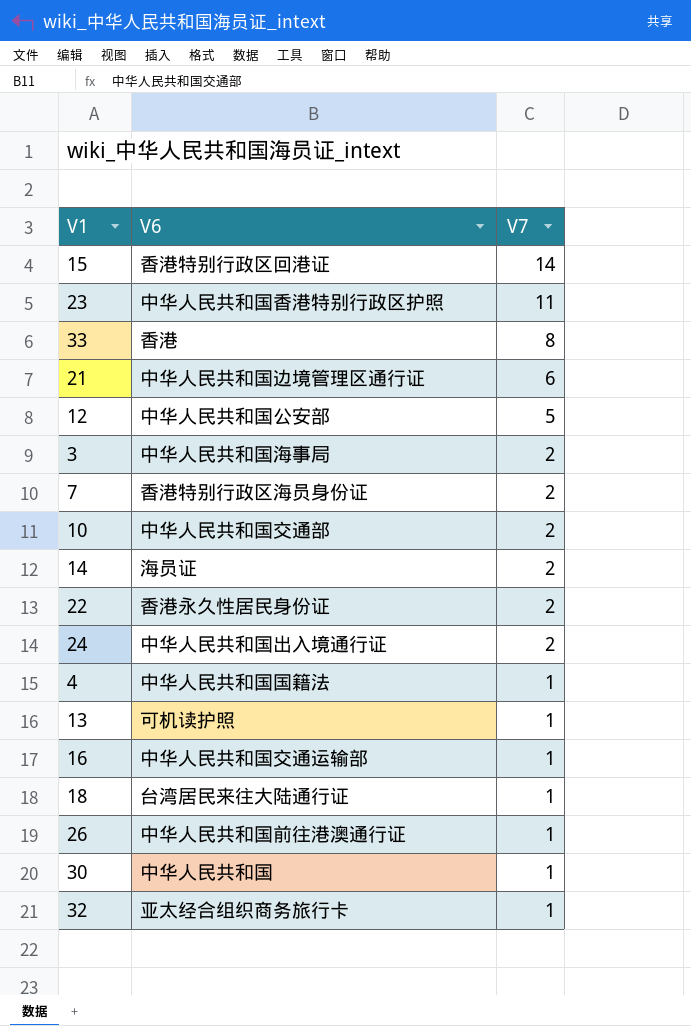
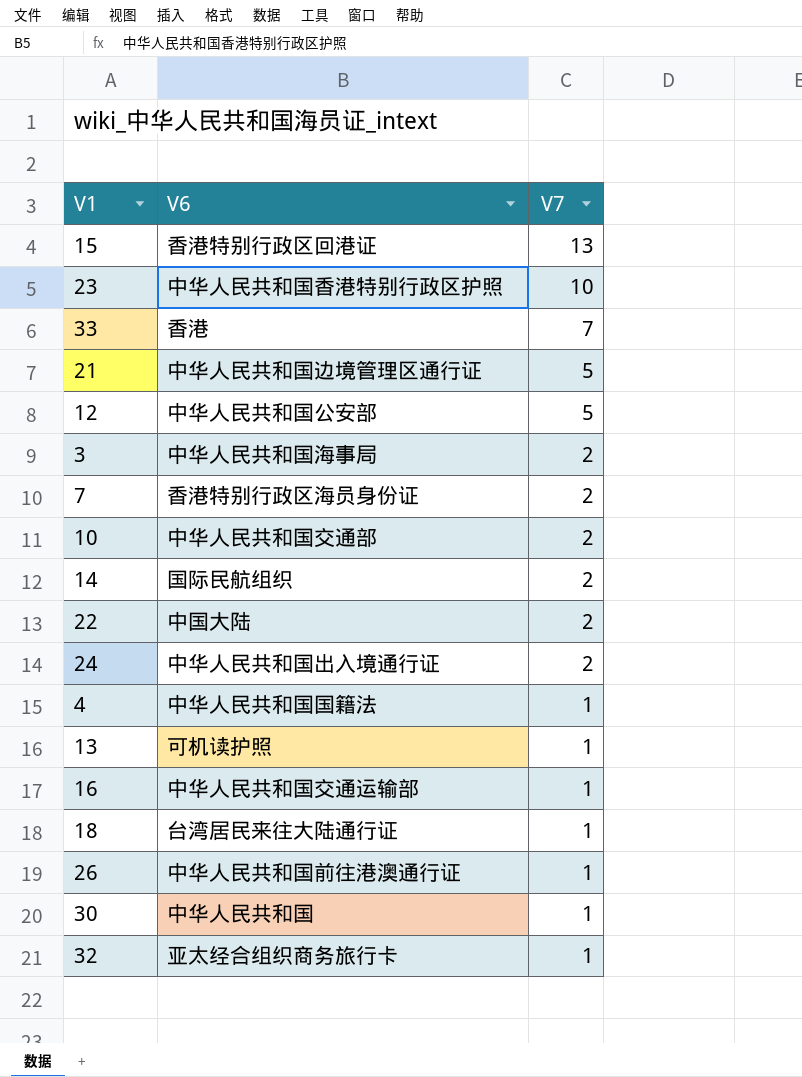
15 | V7: 14 -> 13
23 | V7: 11 -> 10
33 | V7: 8 -> 7
21 | V7: 6 -> 5
14 | V6: 海员证 -> 国际民航组织
22 | V6: 香港永久性居民身份证 -> 中国大陆

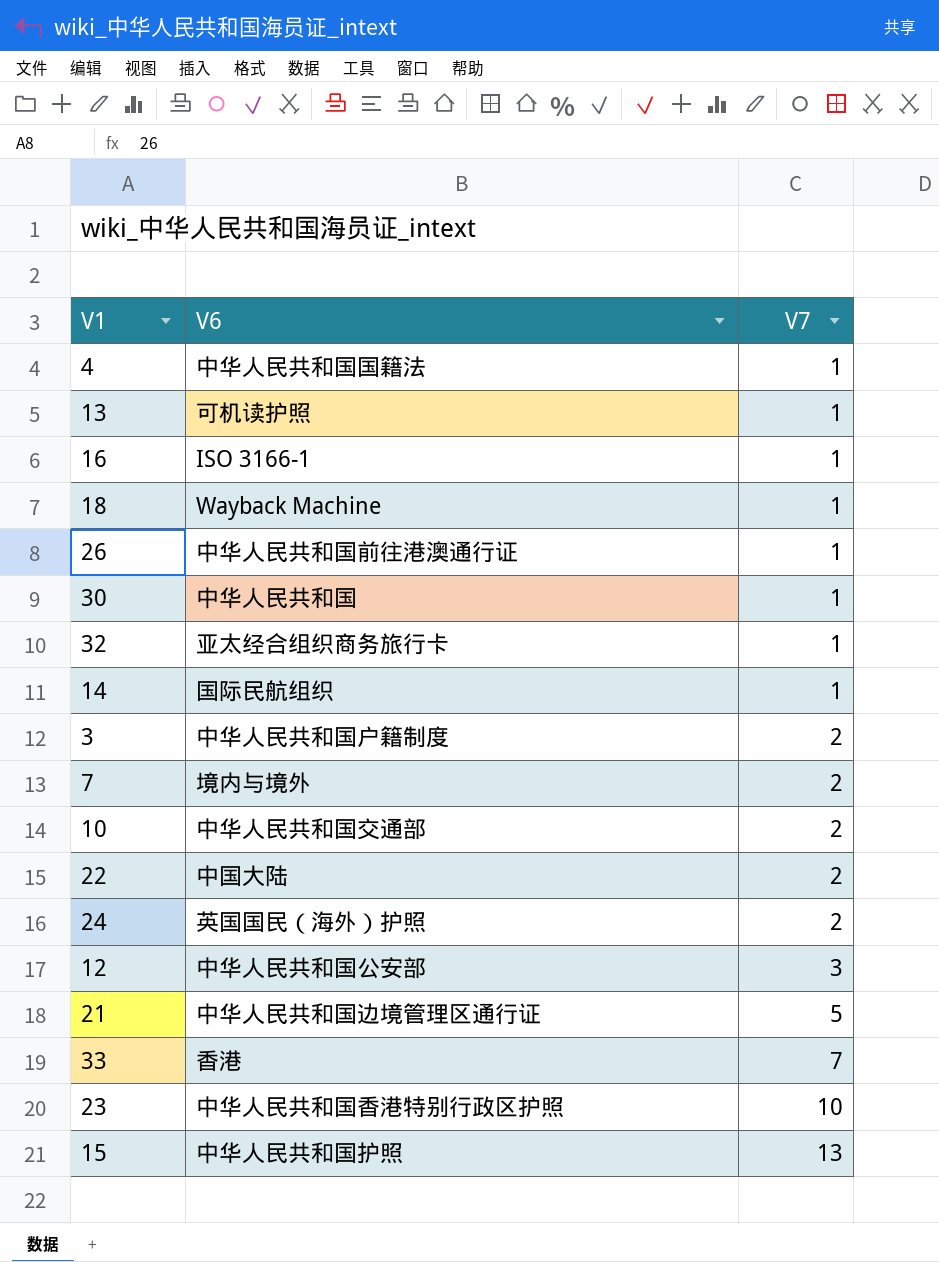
row order: V7 descending -> V7 ascending
16 | V6: 中华人民共和国交通运输部 -> ISO 3166-1
18 | V6: 台湾居民来往大陆通行证 -> Wayback Machine
14 | V7: 2 -> 1
3 | V6: 中华人民共和国海事局 -> 中华人民共和国户籍制度
7 | V6: 香港特别行政区海员身份证 -> 境内与境外
24 | V6: 中华人民共和国出入境通行证 -> 英国国民（海外）护照
12 | V7: 5 -> 3
15 | V6: 香港特别行政区回港证 -> 中华人民共和国护照

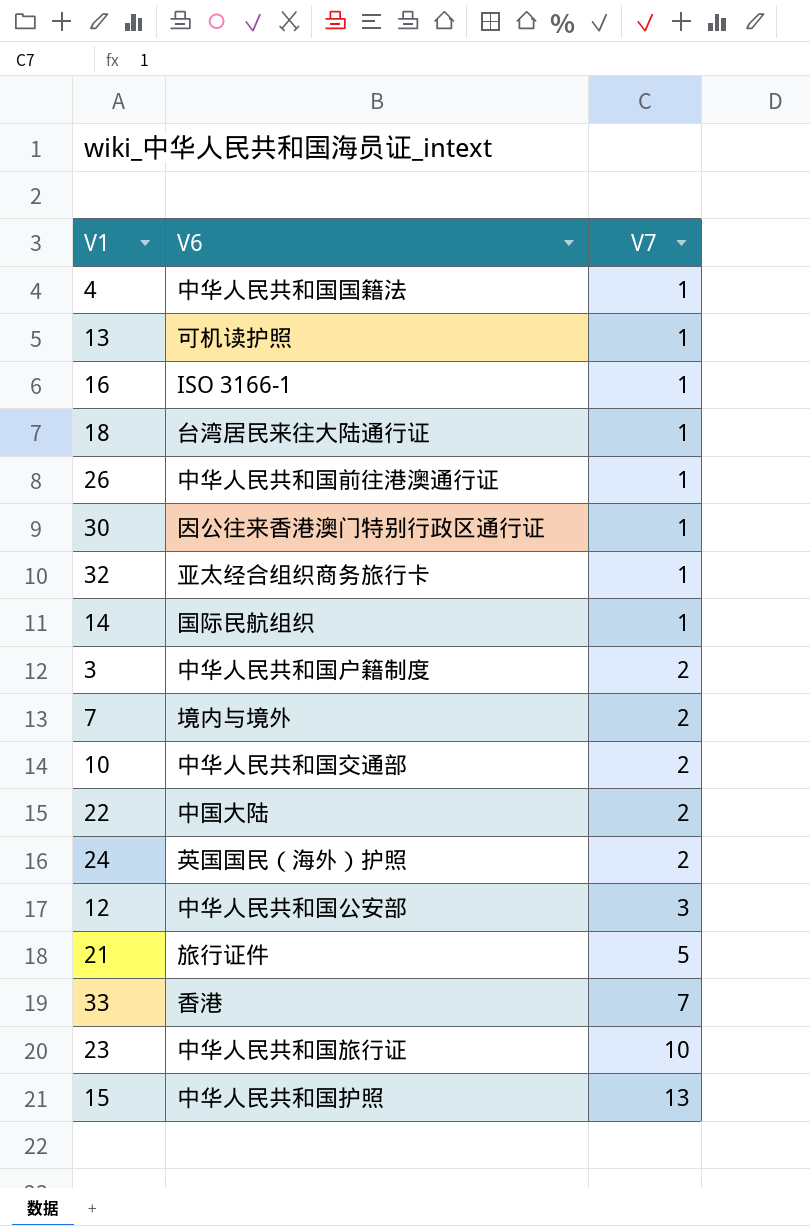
18 | V6: Wayback Machine -> 台湾居民来往大陆通行证
30 | V6: 中华人民共和国 -> 因公往来香港澳门特别行政区通行证
21 | V6: 中华人民共和国边境管理区通行证 -> 旅行证件
23 | V6: 中华人民共和国香港特别行政区护照 -> 中华人民共和国旅行证

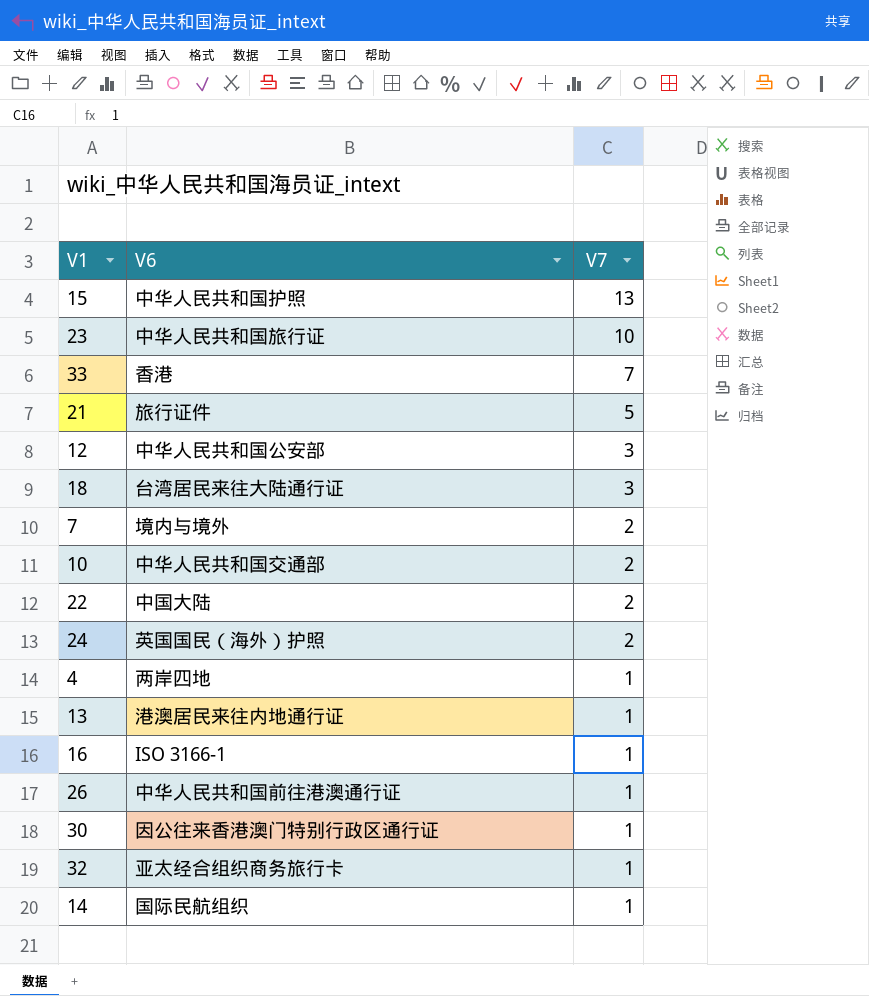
row order: V7 ascending -> V7 descending
row 3: 中华人民共和国户籍制度 | 2 -> none
18 | V7: 1 -> 3
4 | V6: 中华人民共和国国籍法 -> 两岸四地
13 | V6: 可机读护照 -> 港澳居民来往内地通行证

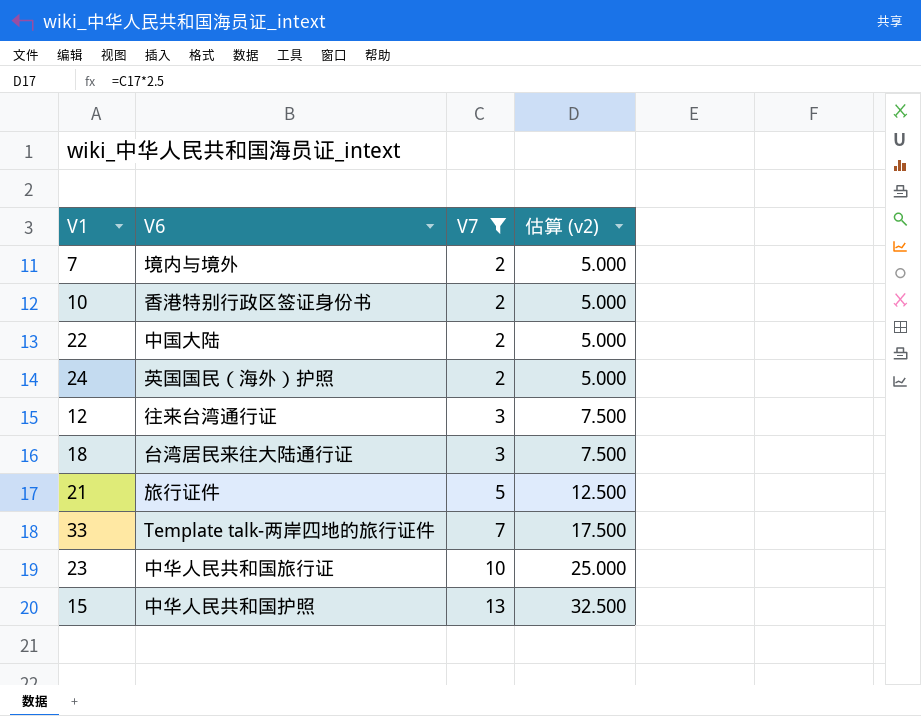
filter: none -> V7 != 1
row order: V7 descending -> V7 ascending
column 估算 (v2) | formula: none -> [V7] * 2.5
10 | V6: 中华人民共和国交通部 -> 香港特别行政区签证身份书
12 | V6: 中华人民共和国公安部 -> 往来台湾通行证
33 | V6: 香港 -> Template talk-两岸四地的旅行证件

